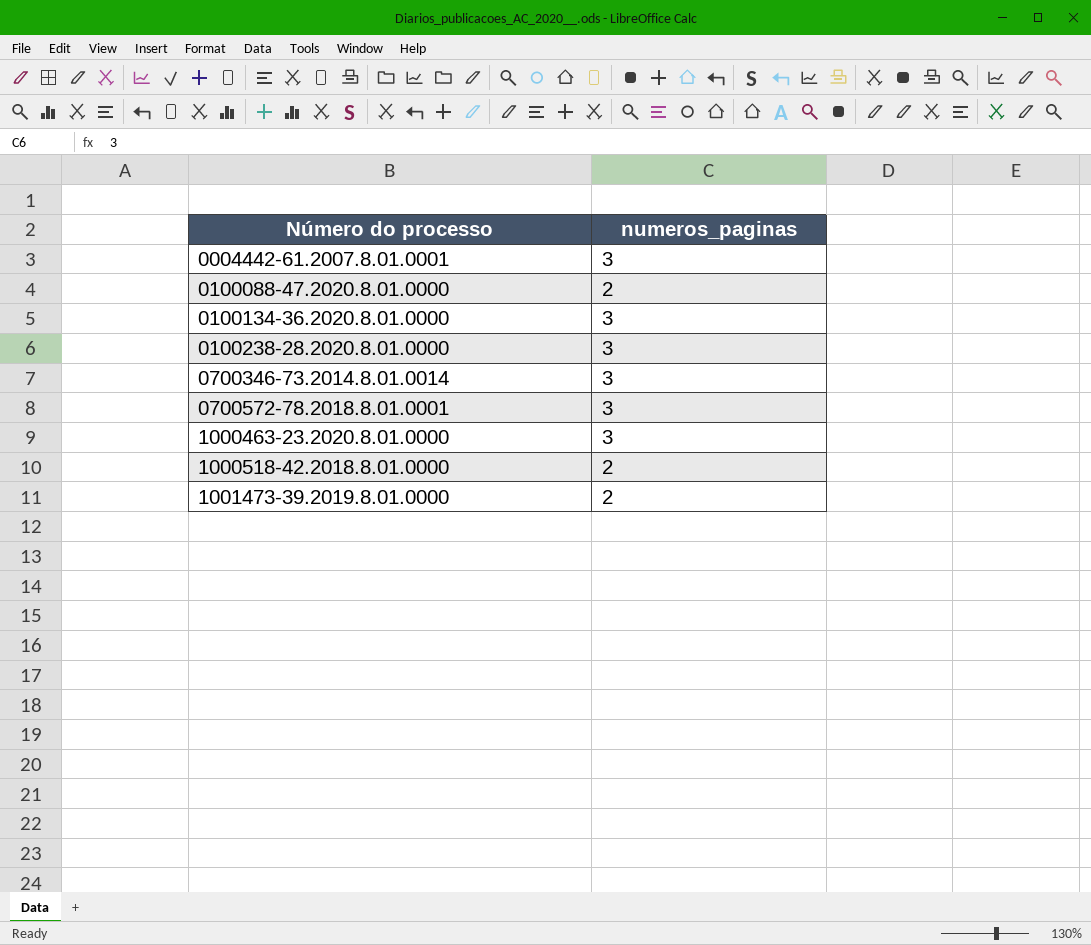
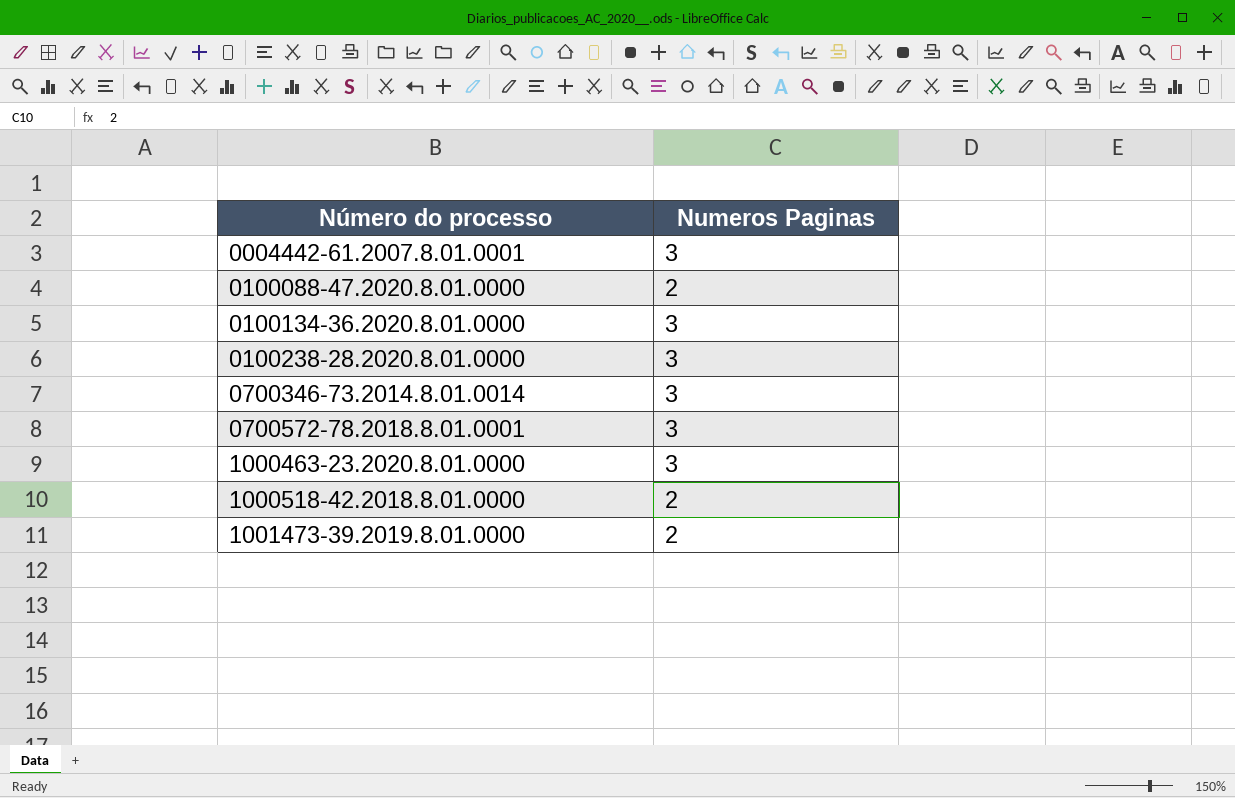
column name: numeros_paginas -> Numeros Paginas

